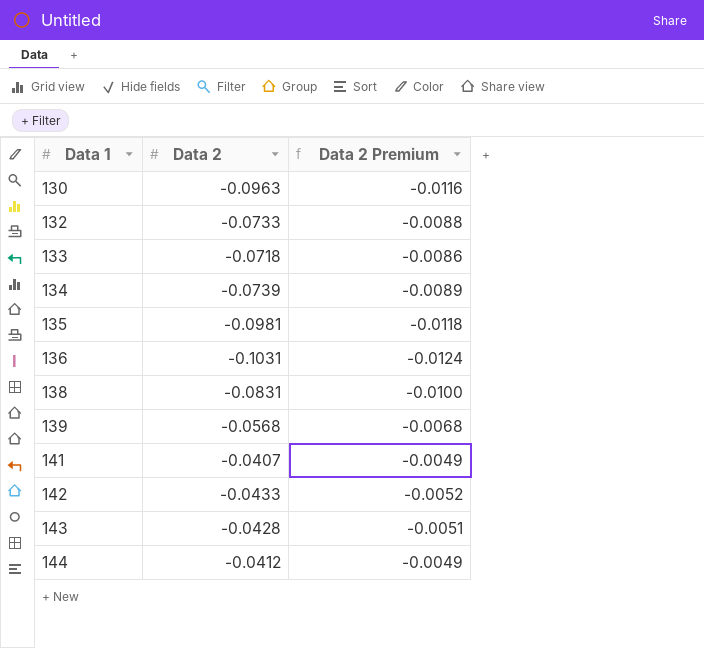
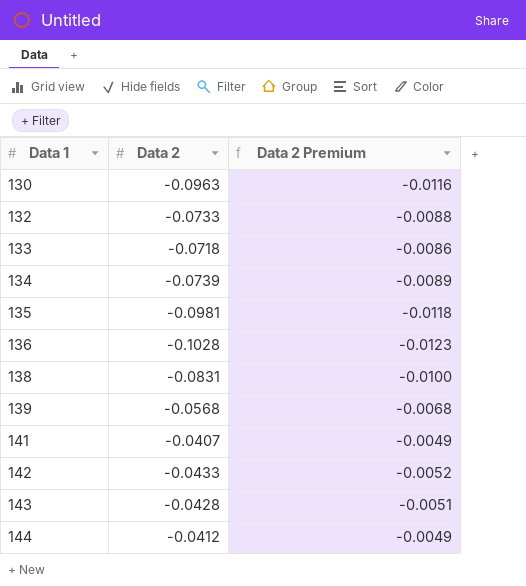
136 | Data 2: -0.1031 -> -0.1028
136 | Data 2 Premium: -0.0124 -> -0.0123

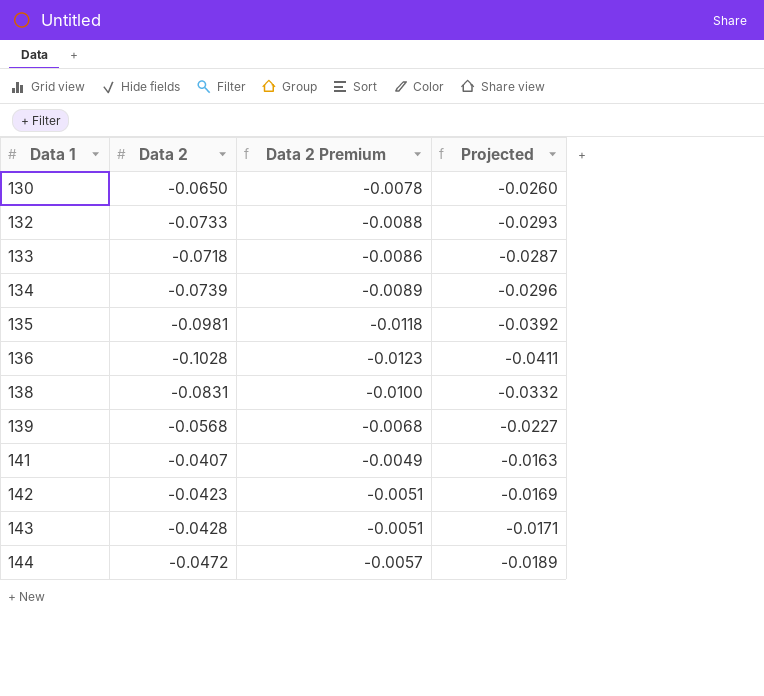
column Projected | formula: none -> [Data 2] * 0.4
130 | Data 2: -0.0963 -> -0.0650
130 | Data 2 Premium: -0.0116 -> -0.0078
142 | Data 2: -0.0433 -> -0.0423
142 | Data 2 Premium: -0.0052 -> -0.0051
144 | Data 2: -0.0412 -> -0.0472
144 | Data 2 Premium: -0.0049 -> -0.0057

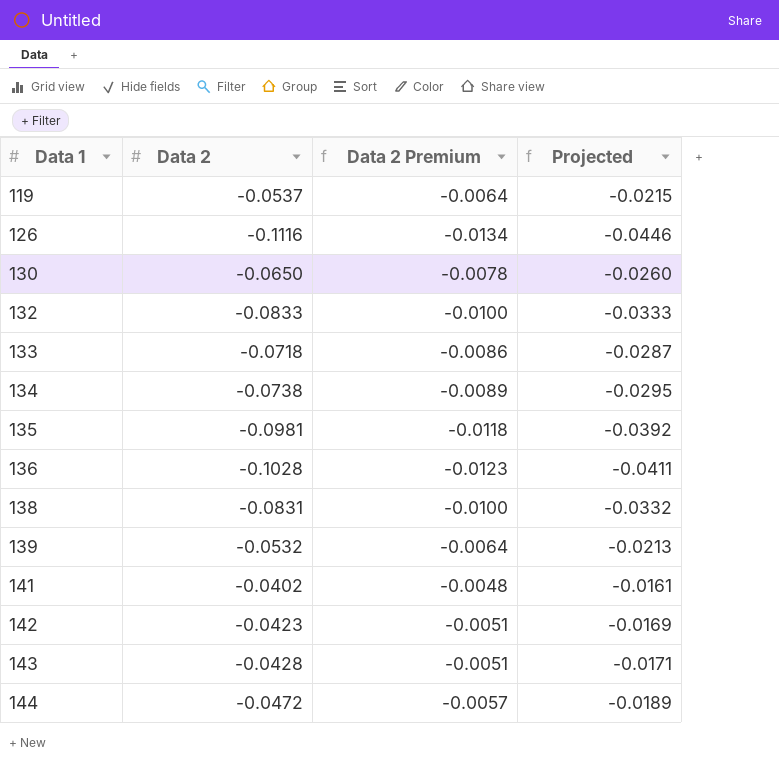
row 119: none -> -0.0537 | -0.0064 | -0.0215
row 126: none -> -0.1116 | -0.0134 | -0.0446
132 | Data 2: -0.0733 -> -0.0833
132 | Data 2 Premium: -0.0088 -> -0.0100
132 | Projected: -0.0293 -> -0.0333
134 | Data 2: -0.0739 -> -0.0738
134 | Projected: -0.0296 -> -0.0295
139 | Data 2: -0.0568 -> -0.0532
139 | Data 2 Premium: -0.0068 -> -0.0064
139 | Projected: -0.0227 -> -0.0213
141 | Data 2: -0.0407 -> -0.0402
141 | Data 2 Premium: -0.0049 -> -0.0048
141 | Projected: -0.0163 -> -0.0161

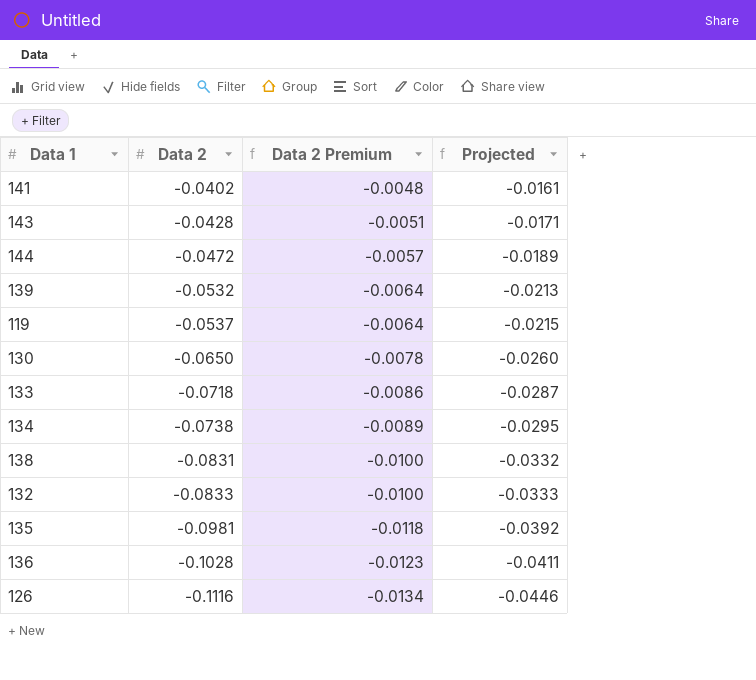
row order: Data 1 ascending -> Data 2 descending
row 142: -0.0423 | -0.0051 | -0.0169 -> none

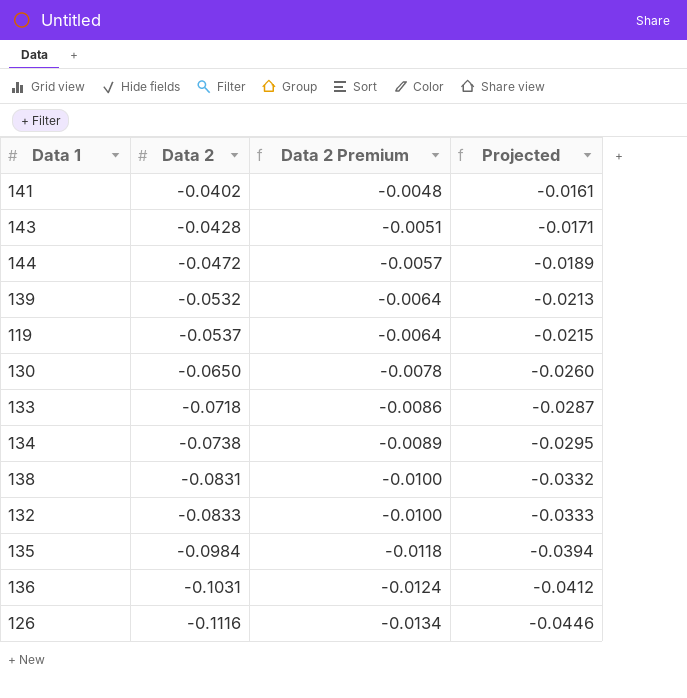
135 | Data 2: -0.0981 -> -0.0984
135 | Projected: -0.0392 -> -0.0394
136 | Data 2: -0.1028 -> -0.1031
136 | Data 2 Premium: -0.0123 -> -0.0124
136 | Projected: -0.0411 -> -0.0412

